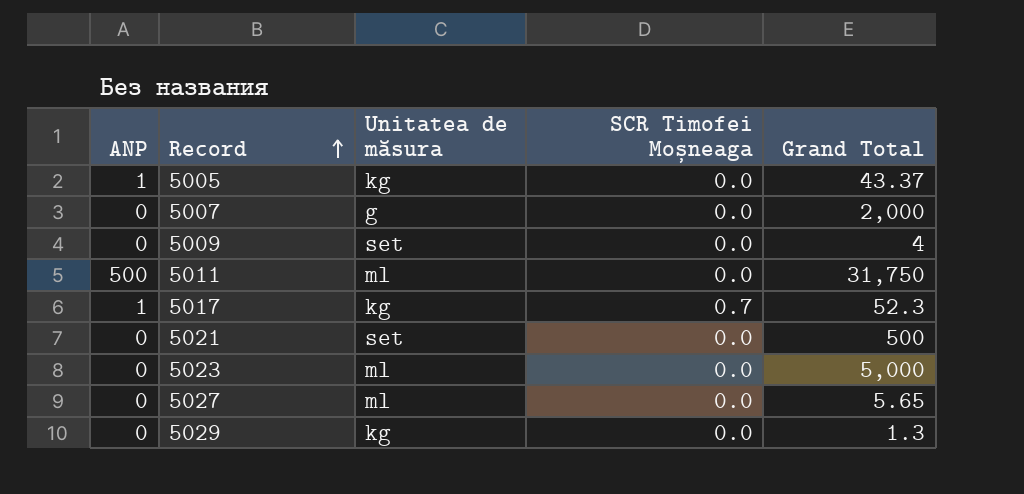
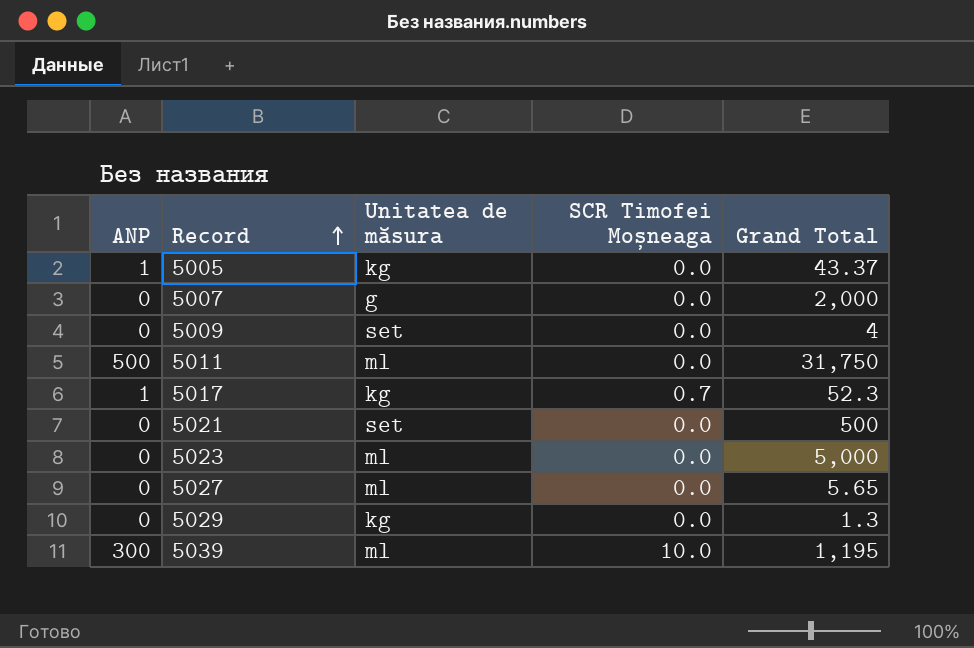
row 5039: none -> 300 | ml | 10.0 | 1,195

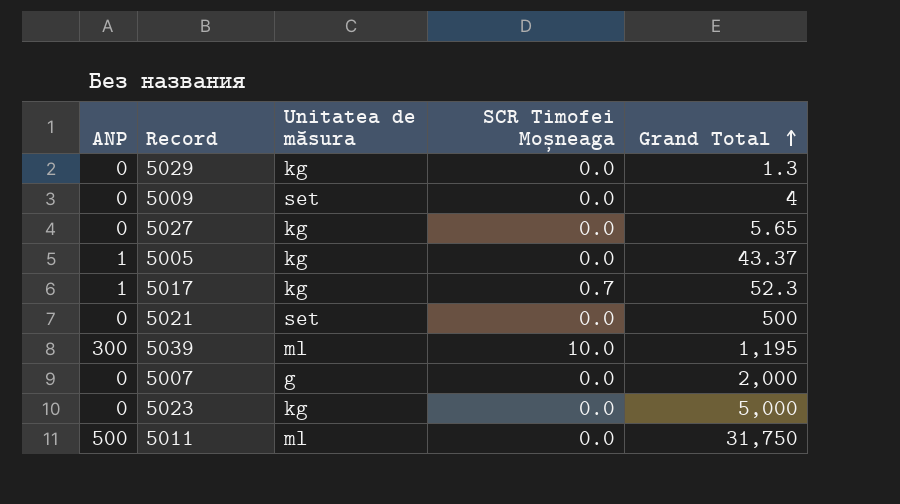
row order: Record ascending -> Grand Total ascending
5027 | Unitatea de măsura: ml -> kg
5023 | Unitatea de măsura: ml -> kg

